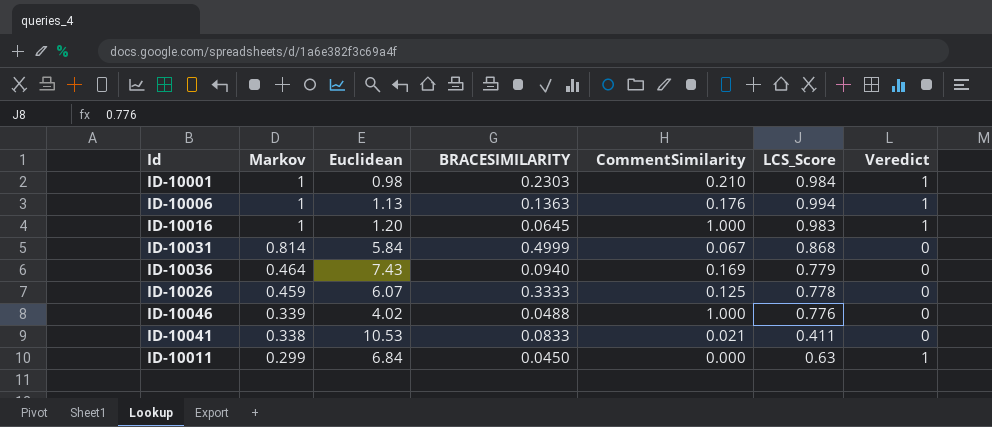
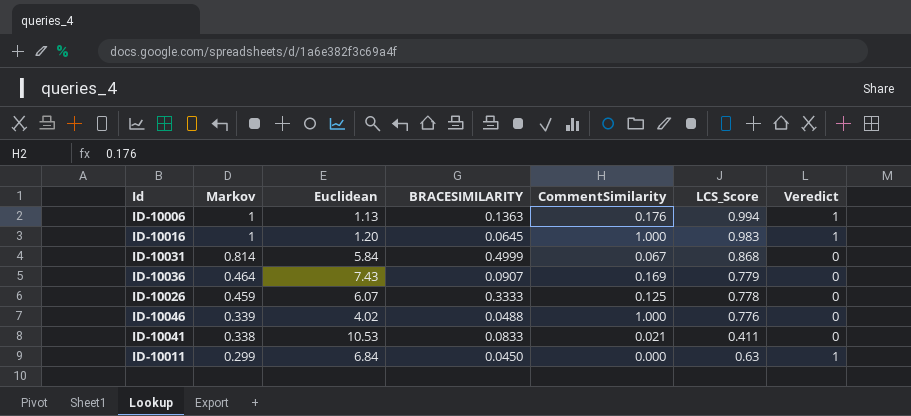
row ID-10001: 1 | 0.98 | 0.2303 | 0.210 | 0.984 | 1 -> none
ID-10036 | BRACESIMILARITY: 0.0940 -> 0.0907

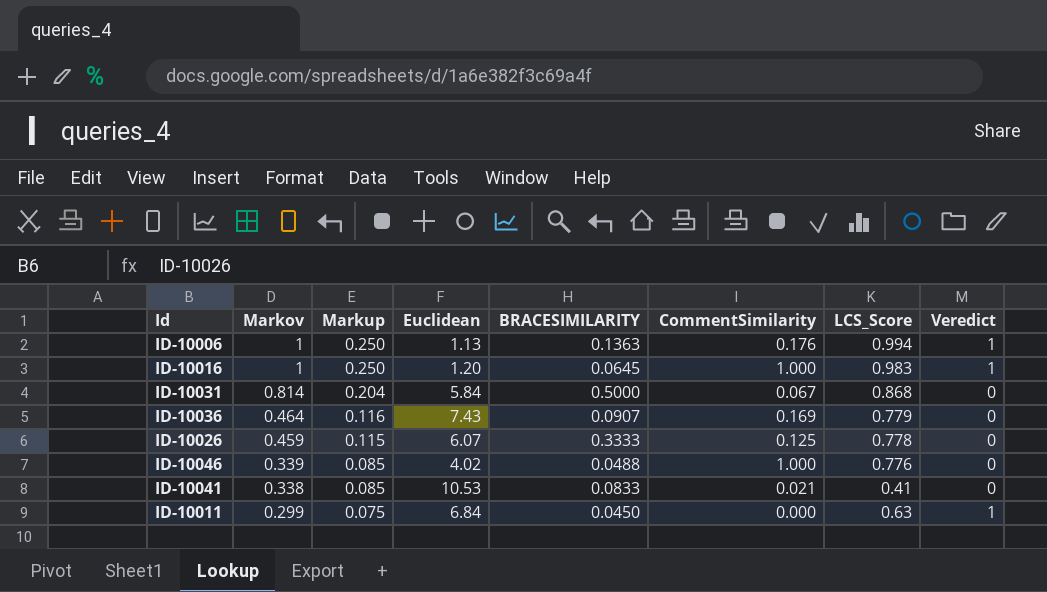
column Markup | formula: none -> [Markov] * 0.25
ID-10031 | BRACESIMILARITY: 0.4999 -> 0.5000
ID-10041 | LCS_Score: 0.411 -> 0.41

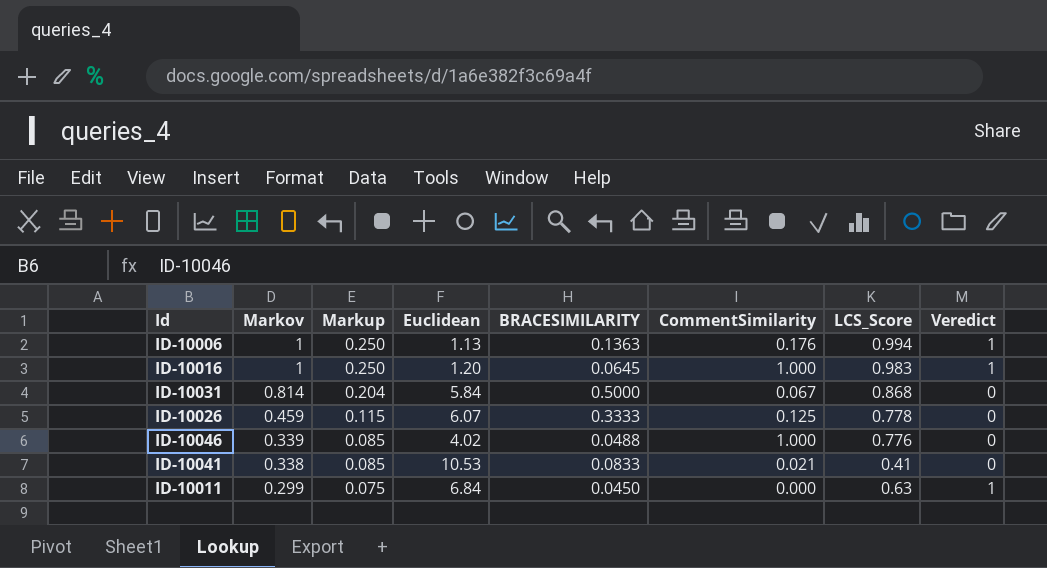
row ID-10036: 0.464 | 0.116 | 7.43 | 0.0907 | 0.169 | 0.779 | 0 -> none

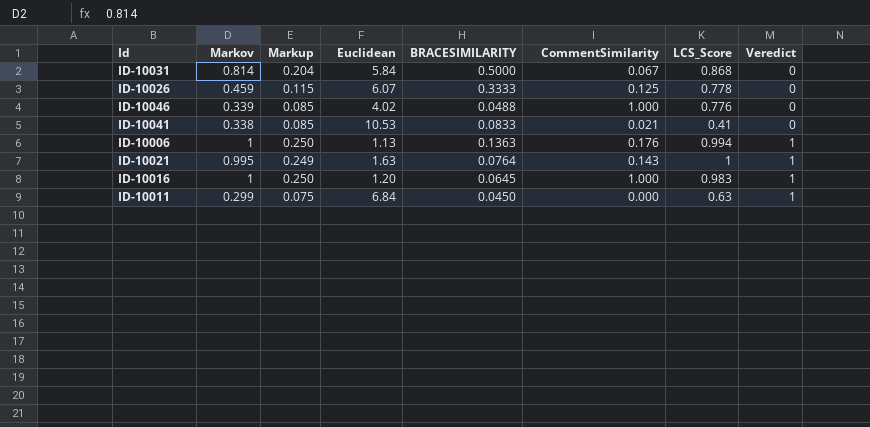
row order: Markov descending -> Veredict ascending
row ID-10021: none -> 0.995 | 0.249 | 1.63 | 0.0764 | 0.143 | 1 | 1

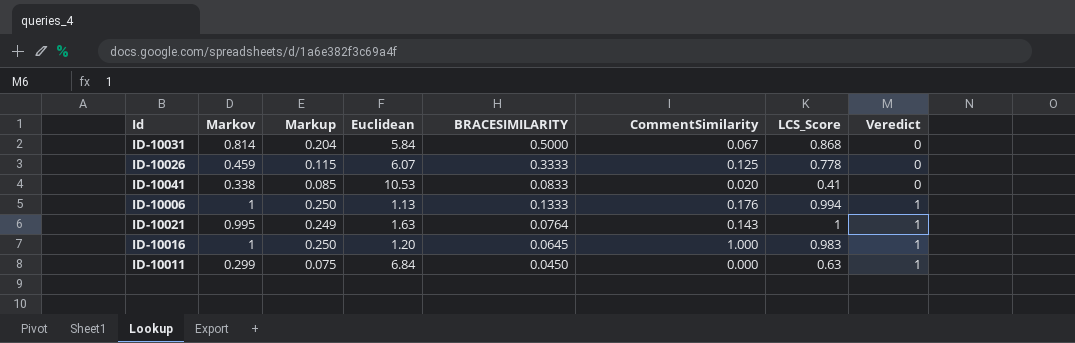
row ID-10046: 0.339 | 0.085 | 4.02 | 0.0488 | 1.000 | 0.776 | 0 -> none
ID-10041 | CommentSimilarity: 0.021 -> 0.020
ID-10006 | BRACESIMILARITY: 0.1363 -> 0.1333

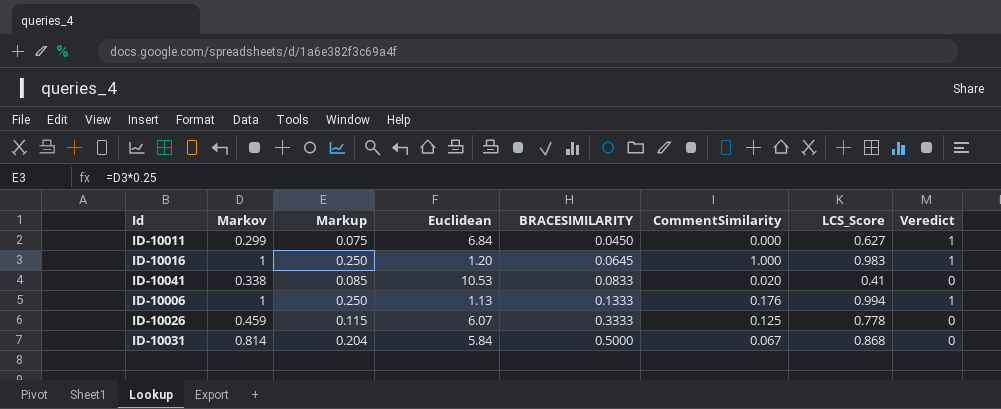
row order: Veredict ascending -> BRACESIMILARITY ascending
row ID-10021: 0.995 | 0.249 | 1.63 | 0.0764 | 0.143 | 1 | 1 -> none
ID-10011 | LCS_Score: 0.63 -> 0.627

